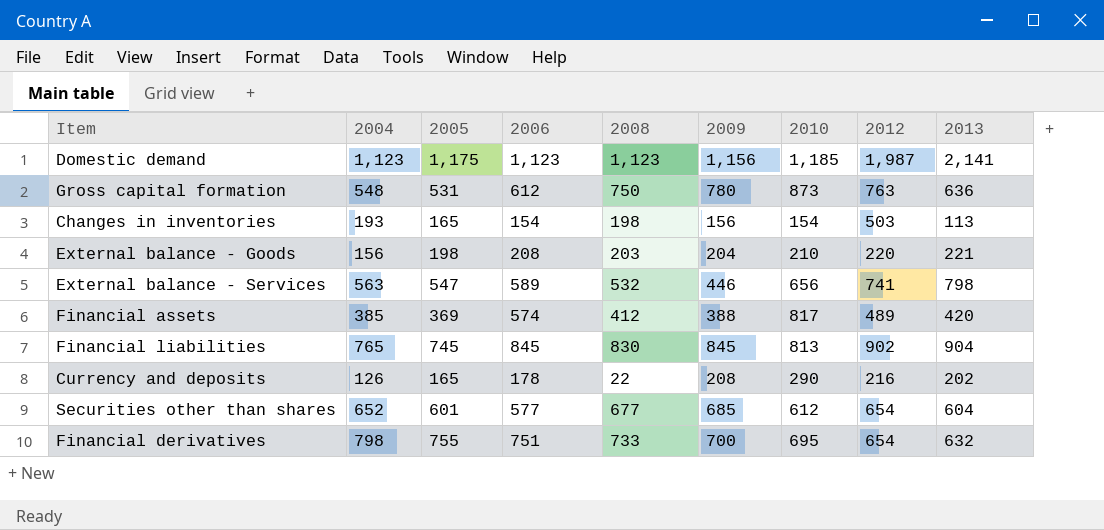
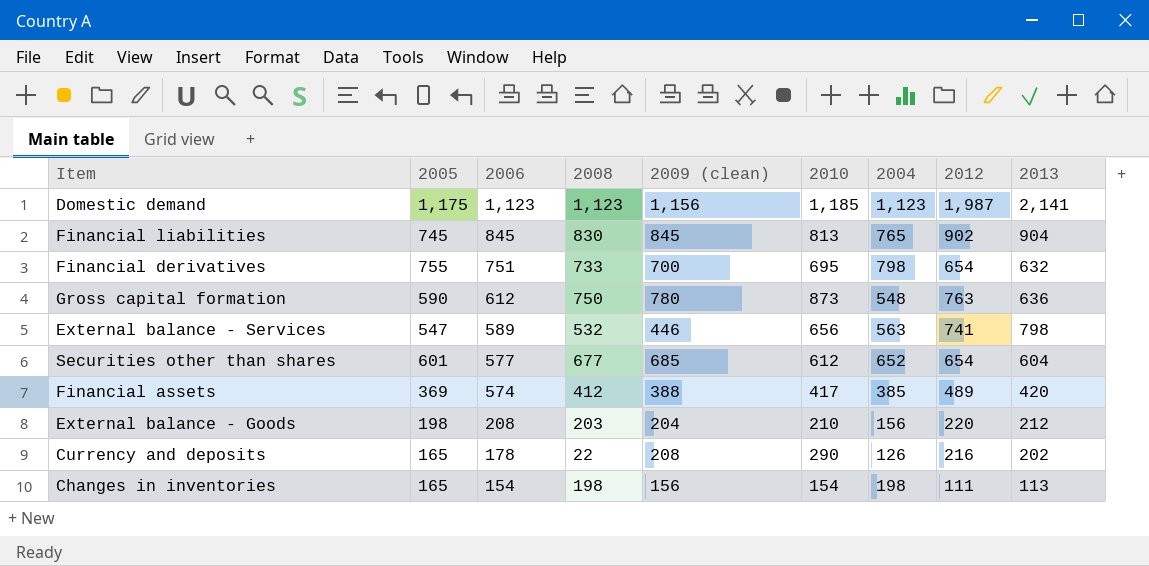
row order: none -> 2006 descending
column name: 2009 -> 2009 (clean)
column 2004 | position: 2 -> 7
Gross capital formation | 2005: 531 -> 590
Financial assets | 2010: 817 -> 417
External balance - Goods | 2013: 221 -> 212
Changes in inventories | 2004: 193 -> 198
Changes in inventories | 2012: 503 -> 111

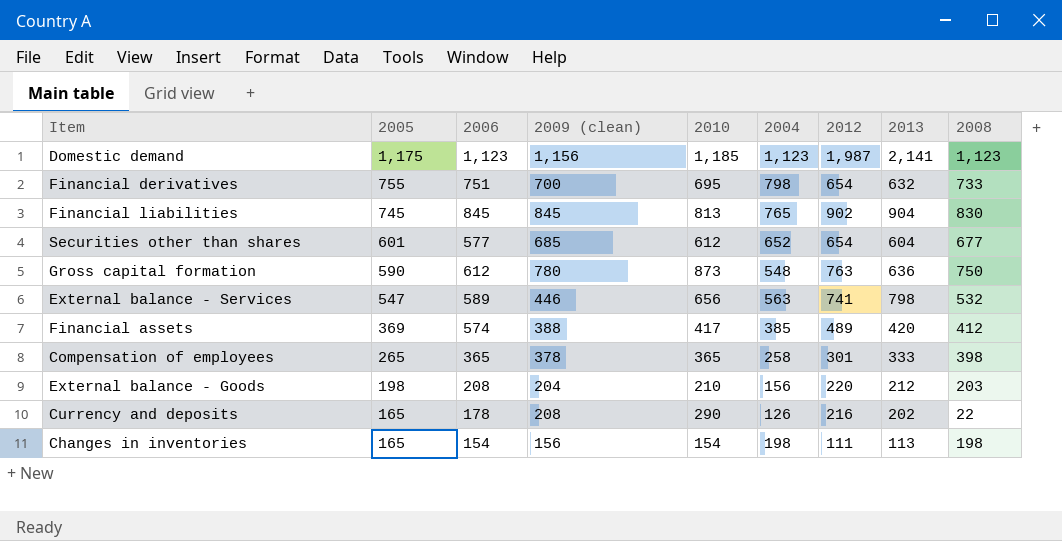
row order: 2006 descending -> 2005 descending
column 2008 | position: 4 -> 9
row Compensation of employees: none -> 265 | 365 | 378 | 365 | 258 | 301 | 333 | 398

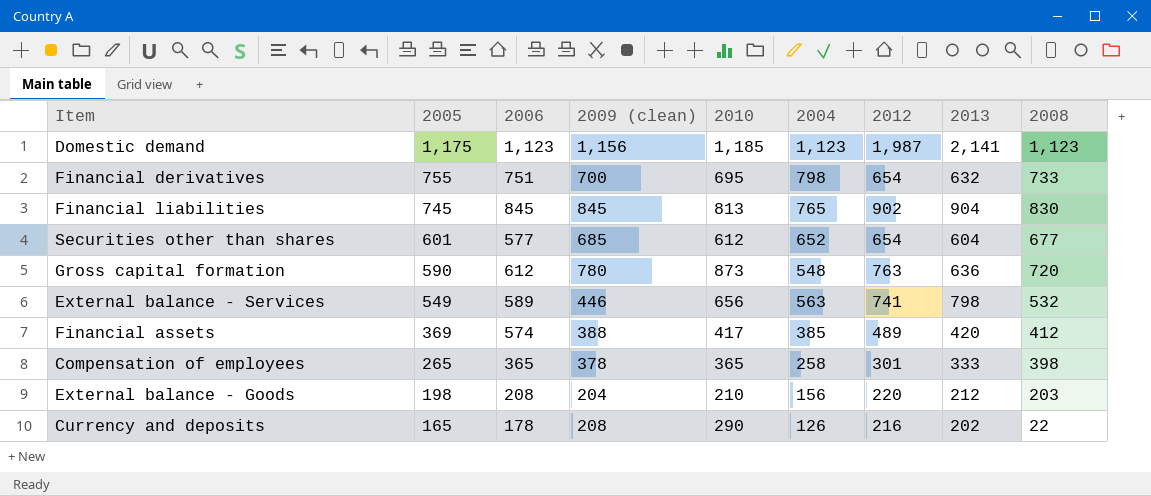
row Changes in inventories: 165 | 154 | 156 | 154 | 198 | 111 | 113 | 198 -> none
Gross capital formation | 2008: 750 -> 720
External balance - Services | 2005: 547 -> 549

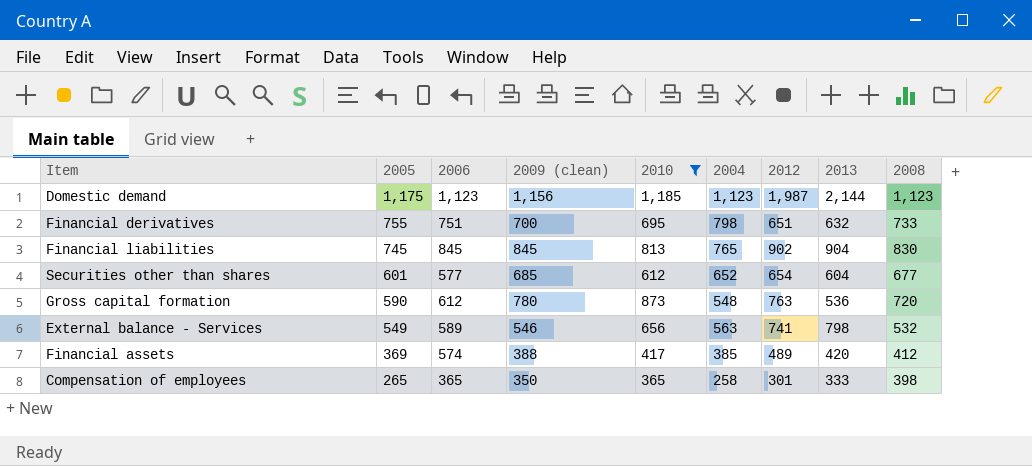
filter: none -> 2010 >= 365
Domestic demand | 2013: 2,141 -> 2,144
Financial derivatives | 2012: 654 -> 651
Gross capital formation | 2013: 636 -> 536
External balance - Services | 2009 (clean): 446 -> 546
Compensation of employees | 2009 (clean): 378 -> 350

